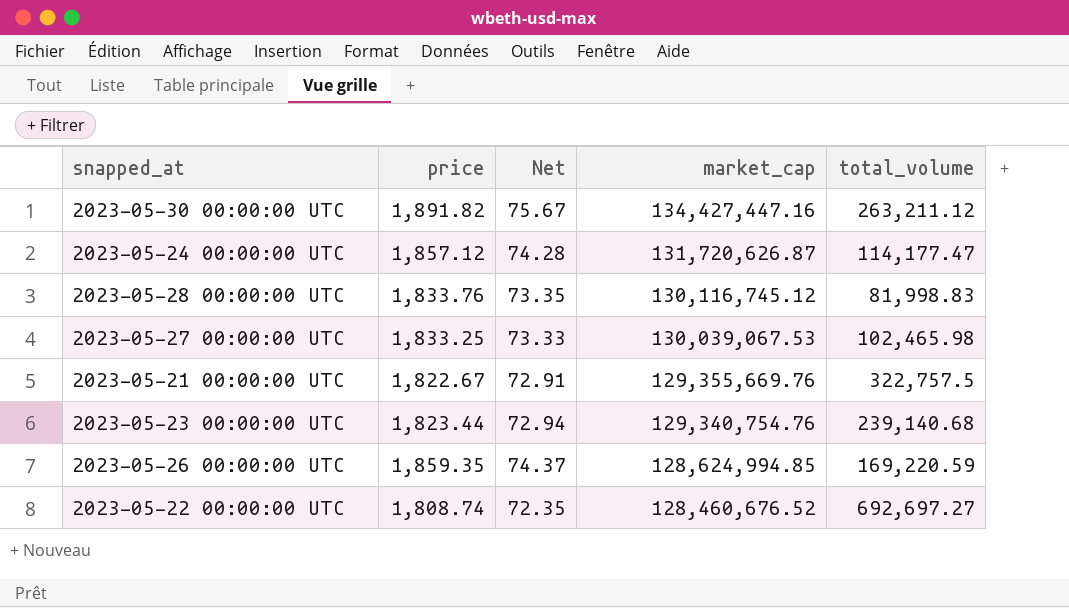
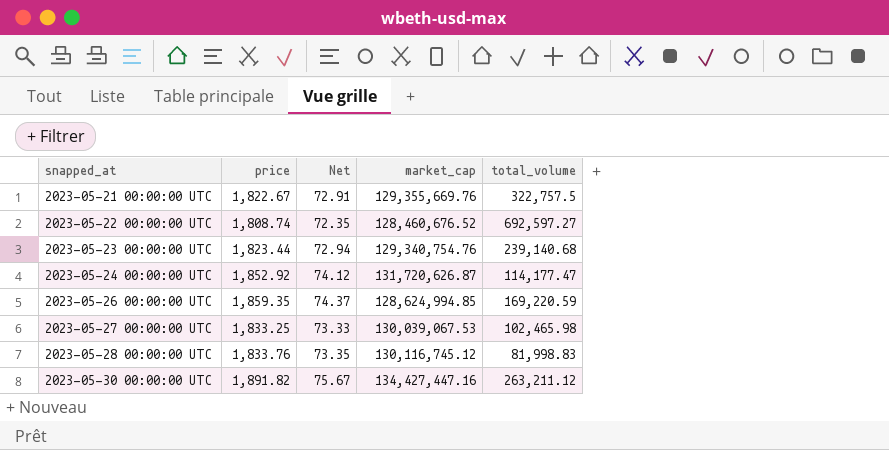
row order: market_cap descending -> snapped_at ascending
2023-05-22 00:00:00 UTC | total_volume: 692,697.27 -> 692,597.27
2023-05-24 00:00:00 UTC | price: 1,857.12 -> 1,852.92
2023-05-24 00:00:00 UTC | Net: 74.28 -> 74.12

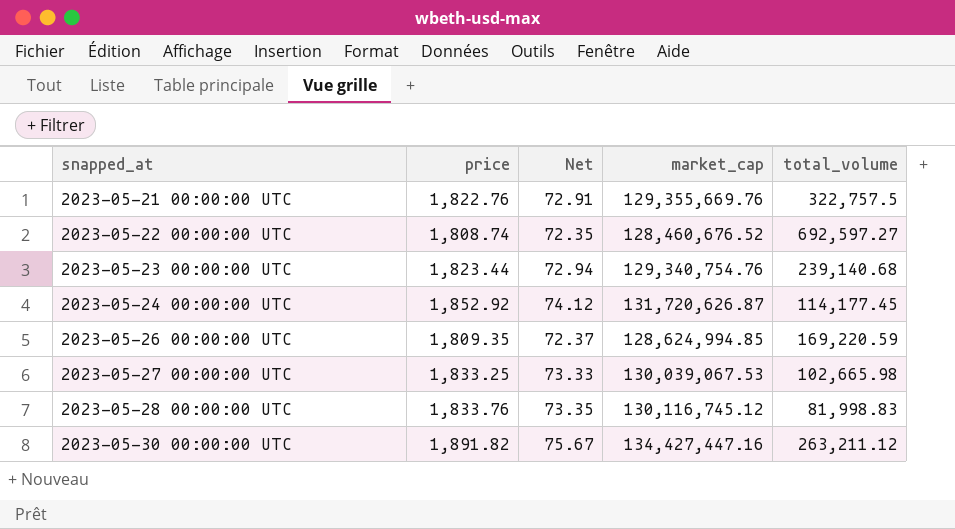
2023-05-21 00:00:00 UTC | price: 1,822.67 -> 1,822.76
2023-05-24 00:00:00 UTC | total_volume: 114,177.47 -> 114,177.45
2023-05-26 00:00:00 UTC | price: 1,859.35 -> 1,809.35
2023-05-26 00:00:00 UTC | Net: 74.37 -> 72.37
2023-05-27 00:00:00 UTC | total_volume: 102,465.98 -> 102,665.98

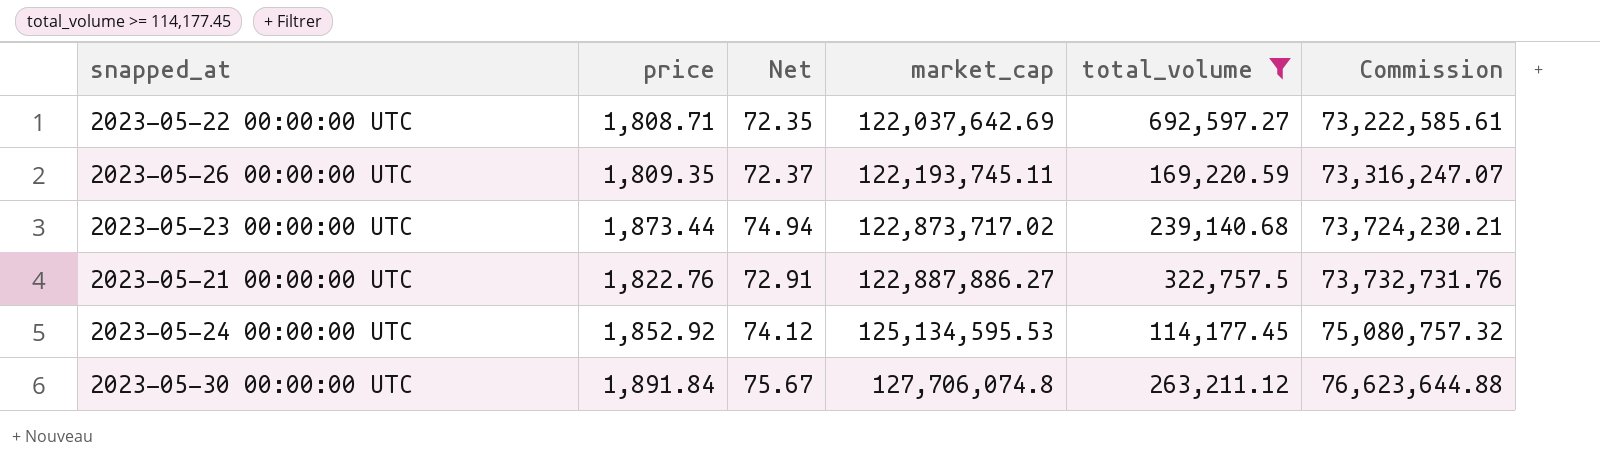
filter: none -> total_volume >= 114,177.45
row order: snapped_at ascending -> market_cap ascending
column Commission | formula: none -> [market_cap] * 0.6
2023-05-22 00:00:00 UTC | price: 1,808.74 -> 1,808.71
2023-05-22 00:00:00 UTC | market_cap: 128,460,676.52 -> 122,037,642.69
2023-05-26 00:00:00 UTC | market_cap: 128,624,994.85 -> 122,193,745.11
2023-05-23 00:00:00 UTC | price: 1,823.44 -> 1,873.44
2023-05-23 00:00:00 UTC | Net: 72.94 -> 74.94
2023-05-23 00:00:00 UTC | market_cap: 129,340,754.76 -> 122,873,717.02
2023-05-21 00:00:00 UTC | market_cap: 129,355,669.76 -> 122,887,886.27
2023-05-24 00:00:00 UTC | market_cap: 131,720,626.87 -> 125,134,595.53
2023-05-30 00:00:00 UTC | price: 1,891.82 -> 1,891.84
2023-05-30 00:00:00 UTC | market_cap: 134,427,447.16 -> 127,706,074.8

